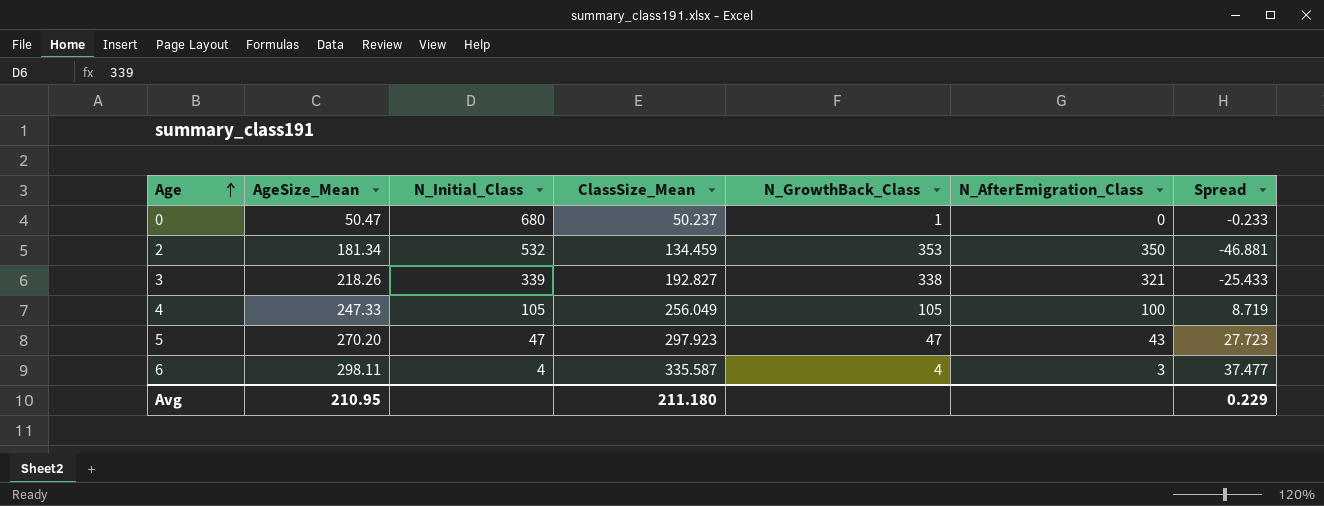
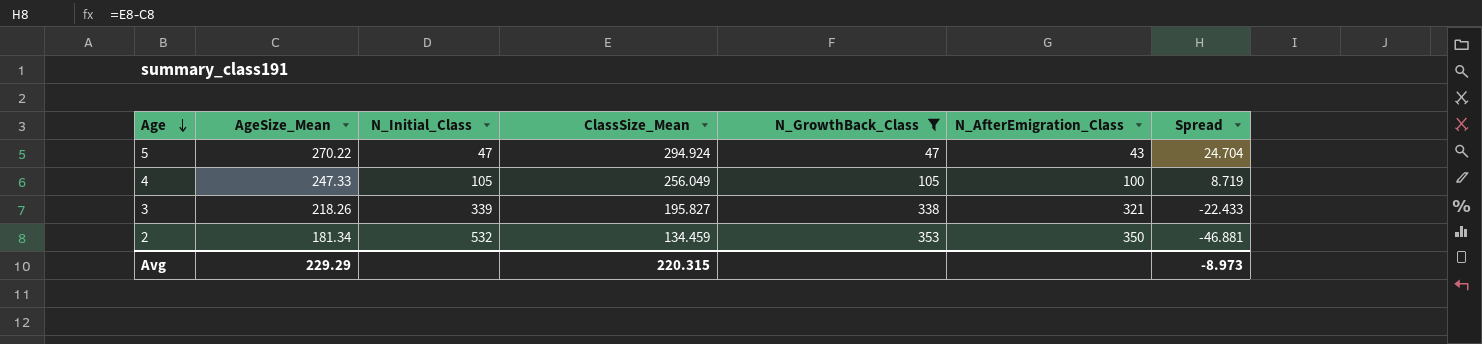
filter: none -> N_GrowthBack_Class >= 47
row order: Age ascending -> Age descending
5 | AgeSize_Mean: 270.20 -> 270.22
5 | ClassSize_Mean: 297.923 -> 294.924
5 | Spread: 27.723 -> 24.704
3 | ClassSize_Mean: 192.827 -> 195.827
3 | Spread: -25.433 -> -22.433
Avg | AgeSize_Mean: 210.95 -> 229.29
Avg | ClassSize_Mean: 211.180 -> 220.315
Avg | Spread: 0.229 -> -8.973

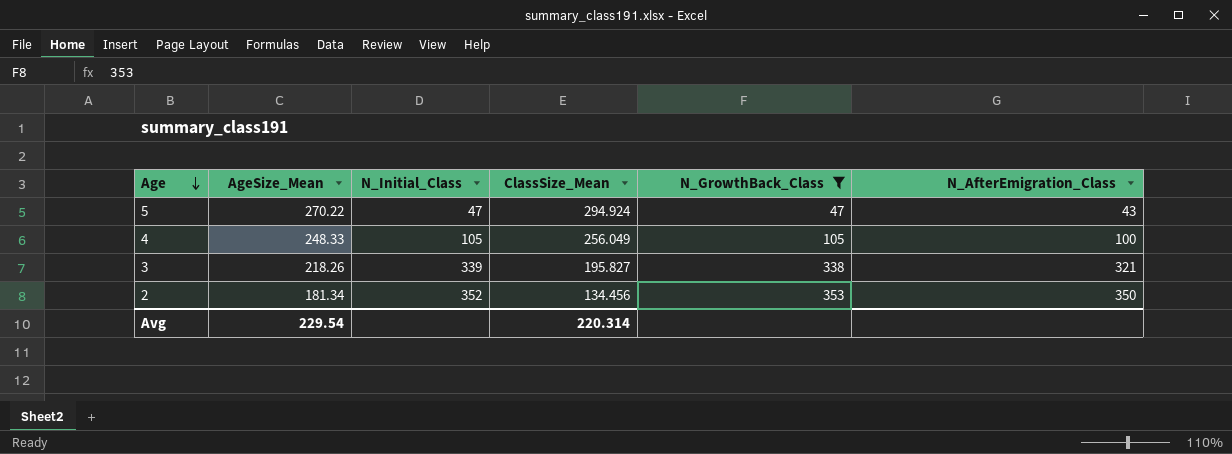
column Spread | formula: [ClassSize_Mean] - [AgeSize_Mean] -> none
4 | AgeSize_Mean: 247.33 -> 248.33
2 | N_Initial_Class: 532 -> 352
2 | ClassSize_Mean: 134.459 -> 134.456
Avg | AgeSize_Mean: 229.29 -> 229.54
Avg | ClassSize_Mean: 220.315 -> 220.314

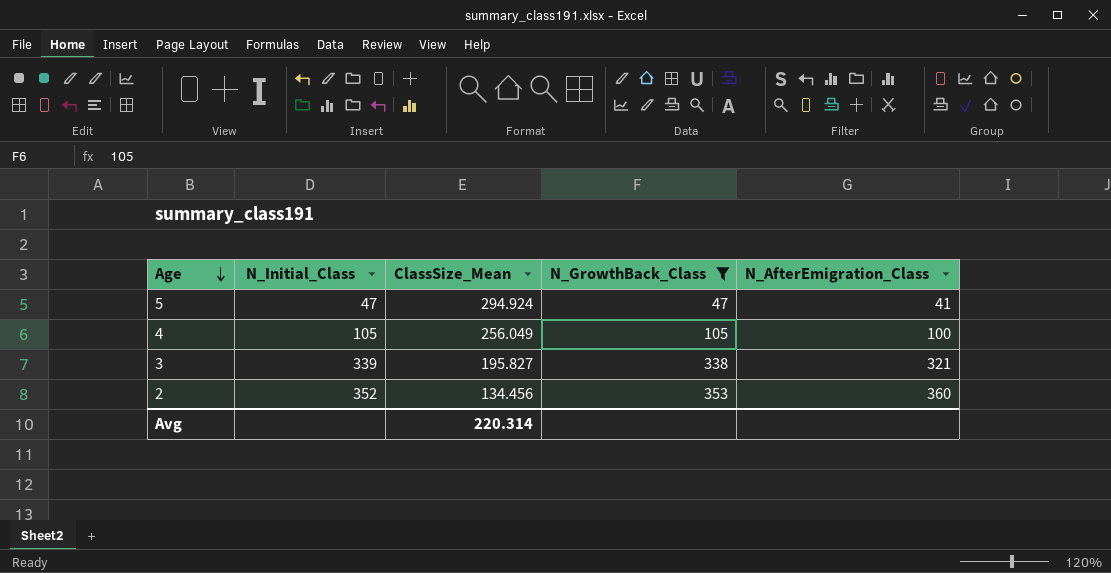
column AgeSize_Mean | position: 2 -> none
5 | N_AfterEmigration_Class: 43 -> 41
2 | N_AfterEmigration_Class: 350 -> 360

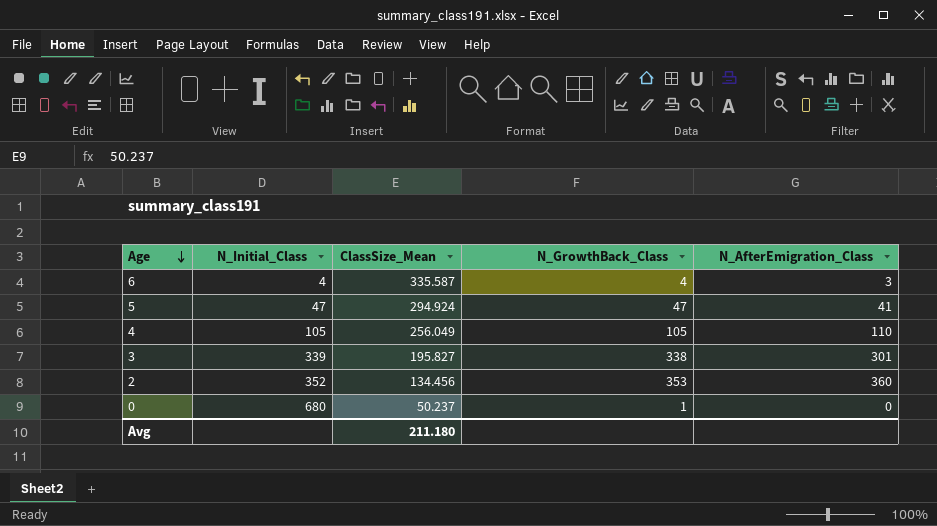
filter: N_GrowthBack_Class >= 47 -> none
4 | N_AfterEmigration_Class: 100 -> 110
3 | N_AfterEmigration_Class: 321 -> 301
Avg | ClassSize_Mean: 220.314 -> 211.180

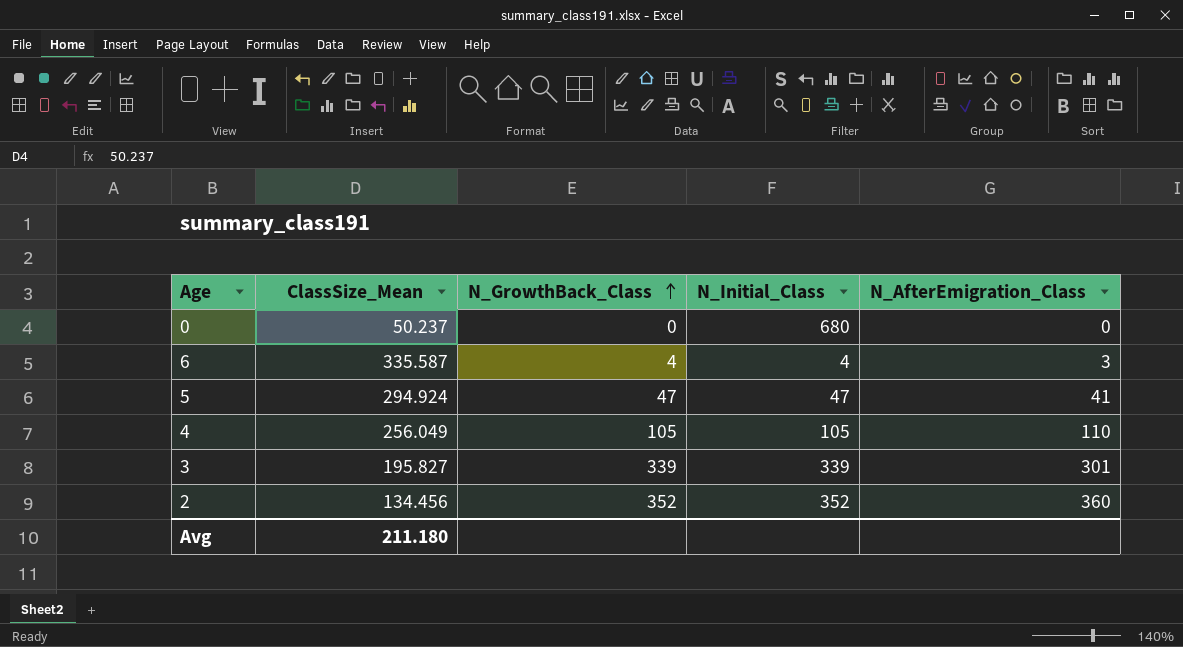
row order: Age descending -> N_GrowthBack_Class ascending
column N_Initial_Class | position: 2 -> 4
0 | N_GrowthBack_Class: 1 -> 0
3 | N_GrowthBack_Class: 338 -> 339
2 | N_GrowthBack_Class: 353 -> 352

